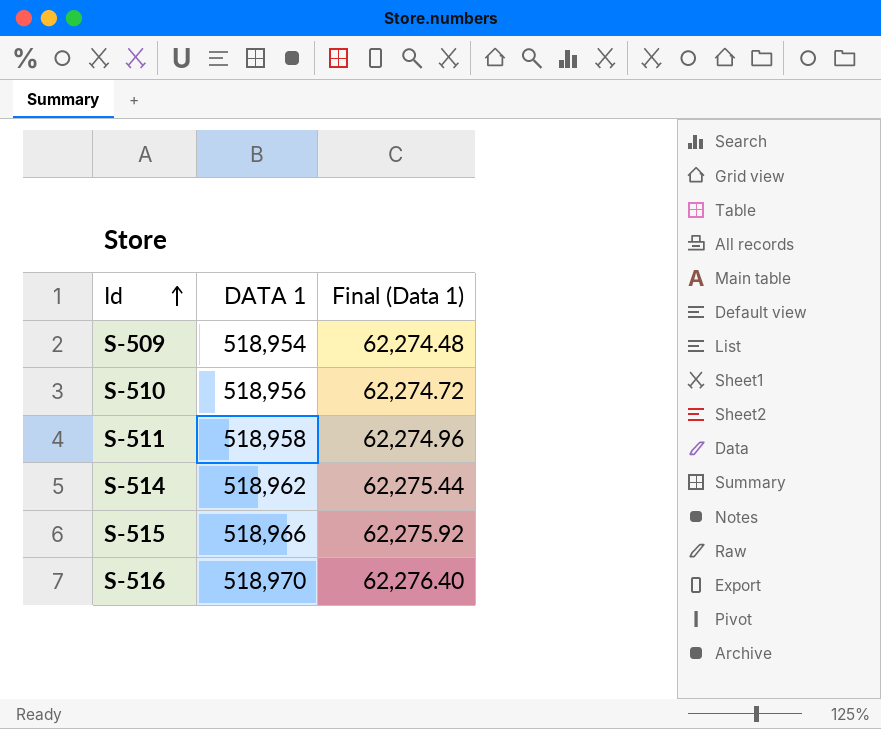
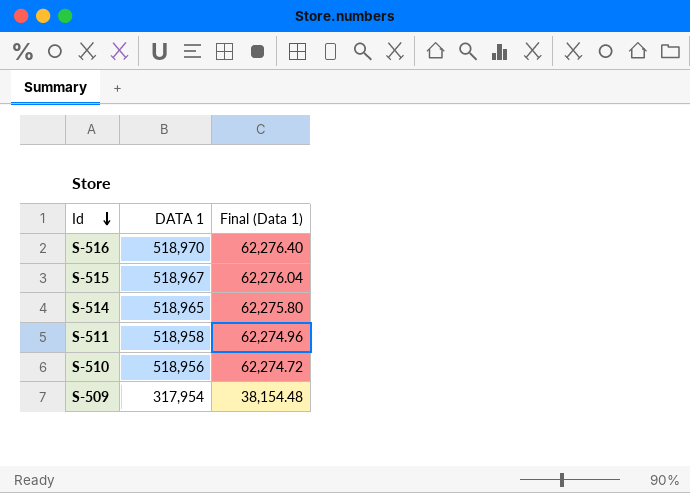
row order: Id ascending -> Id descending
S-515 | DATA 1: 518,966 -> 518,967
S-515 | Final (Data 1): 62,275.92 -> 62,276.04
S-514 | DATA 1: 518,962 -> 518,965
S-514 | Final (Data 1): 62,275.44 -> 62,275.80
S-509 | DATA 1: 518,954 -> 317,954
S-509 | Final (Data 1): 62,274.48 -> 38,154.48

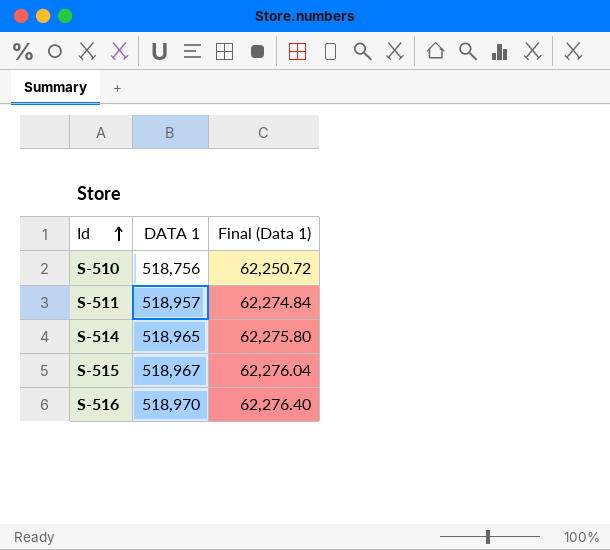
row order: Id descending -> Id ascending
row S-509: 317,954 | 38,154.48 -> none
S-510 | DATA 1: 518,956 -> 518,756
S-510 | Final (Data 1): 62,274.72 -> 62,250.72
S-511 | DATA 1: 518,958 -> 518,957
S-511 | Final (Data 1): 62,274.96 -> 62,274.84

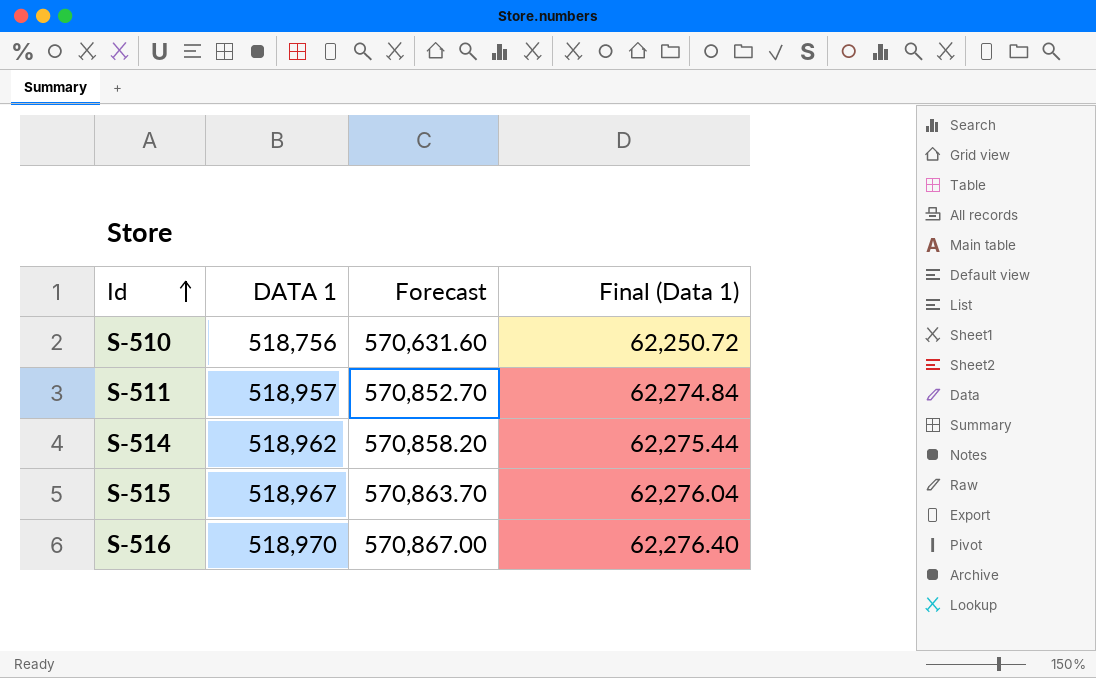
column Forecast | formula: none -> [DATA 1] * 1.1
S-514 | DATA 1: 518,965 -> 518,962
S-514 | Final (Data 1): 62,275.80 -> 62,275.44

